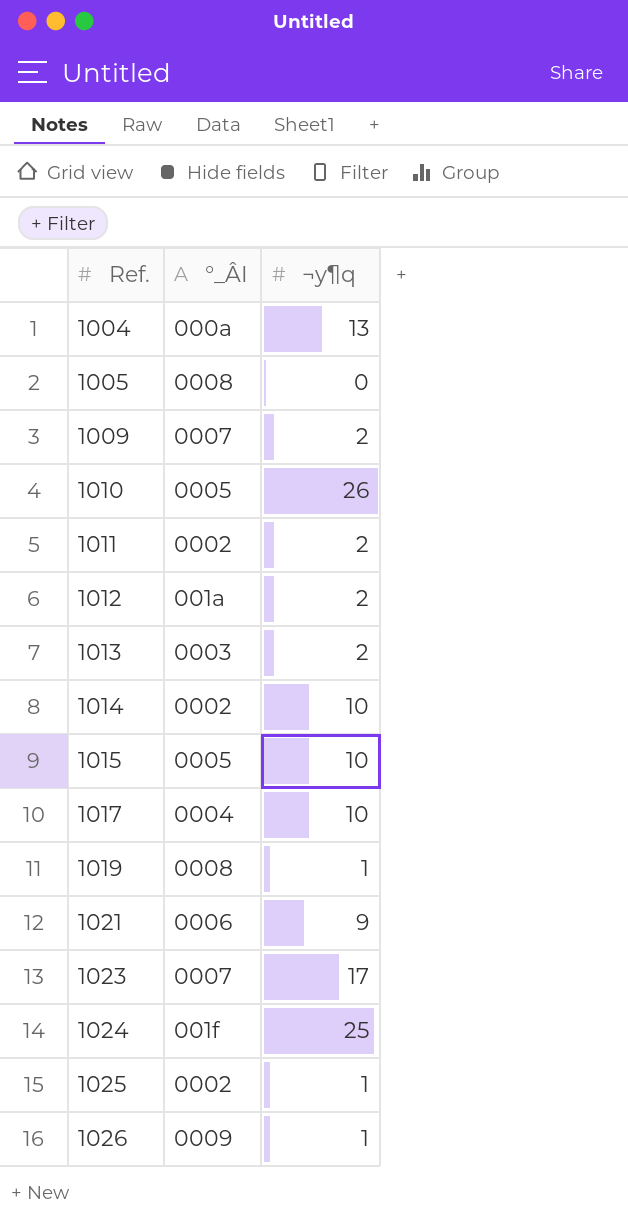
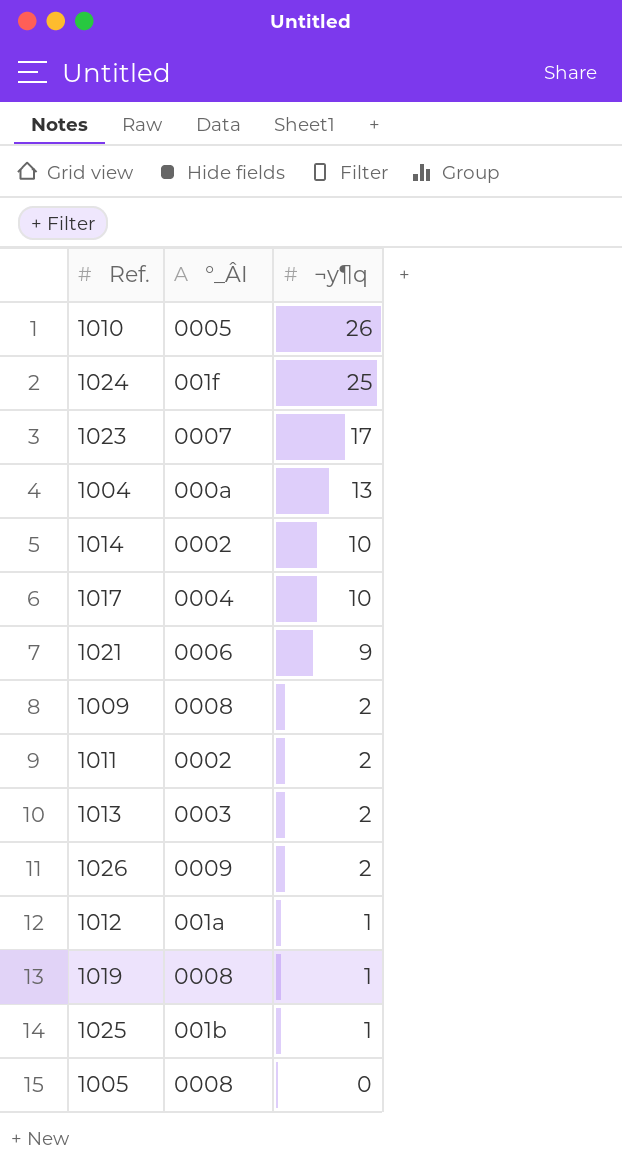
row order: Ref. ascending -> ¬y¶q descending
row 1015: 0005 | 10 -> none
1009 | °_ÂI: 0007 -> 0008
1026 | ¬y¶q: 1 -> 2
1012 | ¬y¶q: 2 -> 1
1025 | °_ÂI: 0002 -> 001b

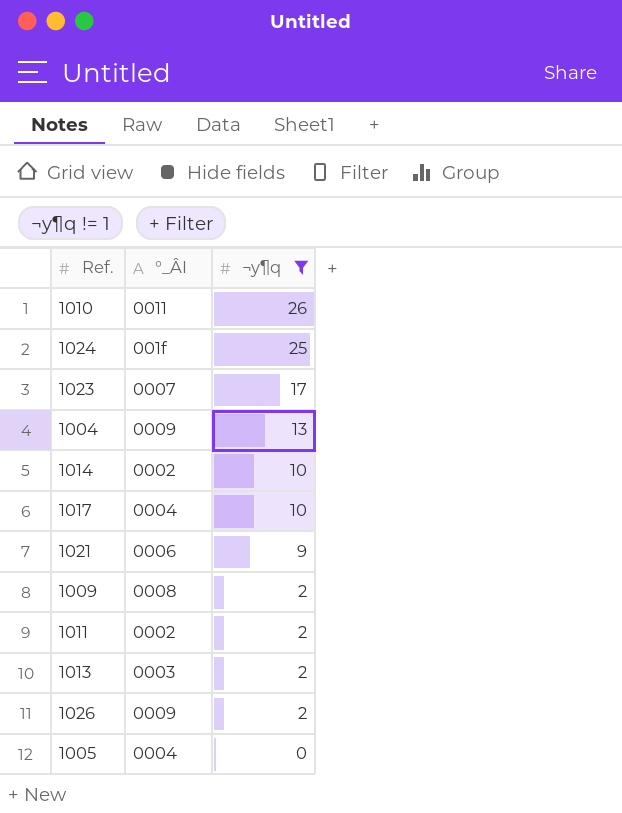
filter: none -> ¬y¶q != 1
1010 | °_ÂI: 0005 -> 0011
1004 | °_ÂI: 000a -> 0009
1005 | °_ÂI: 0008 -> 0004

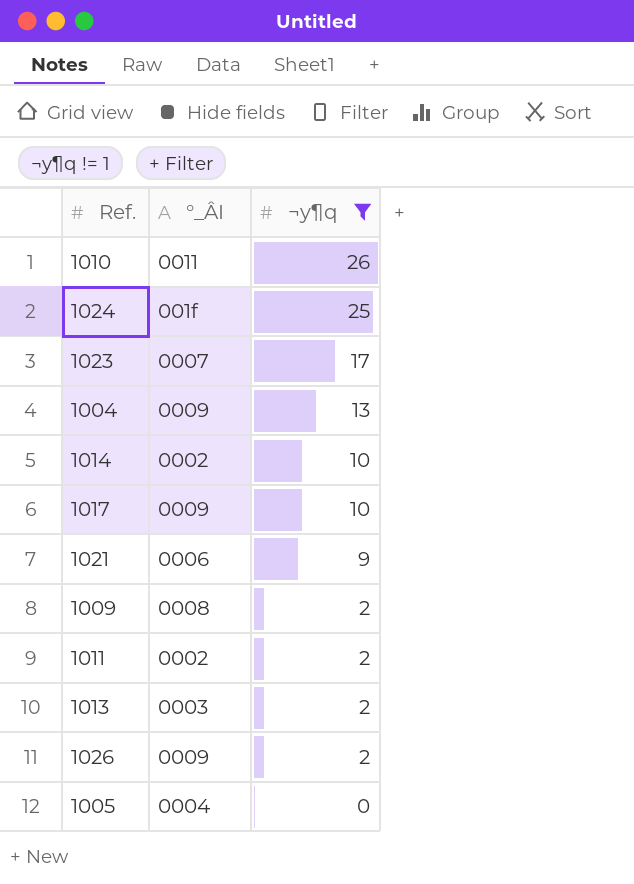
1017 | °_ÂI: 0004 -> 0009

